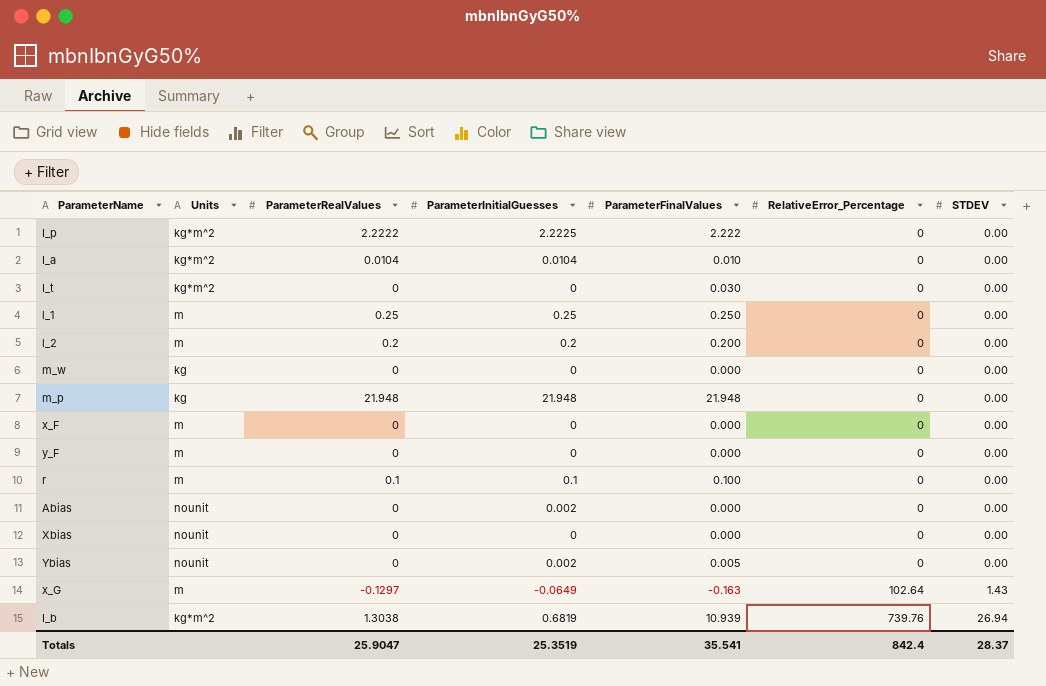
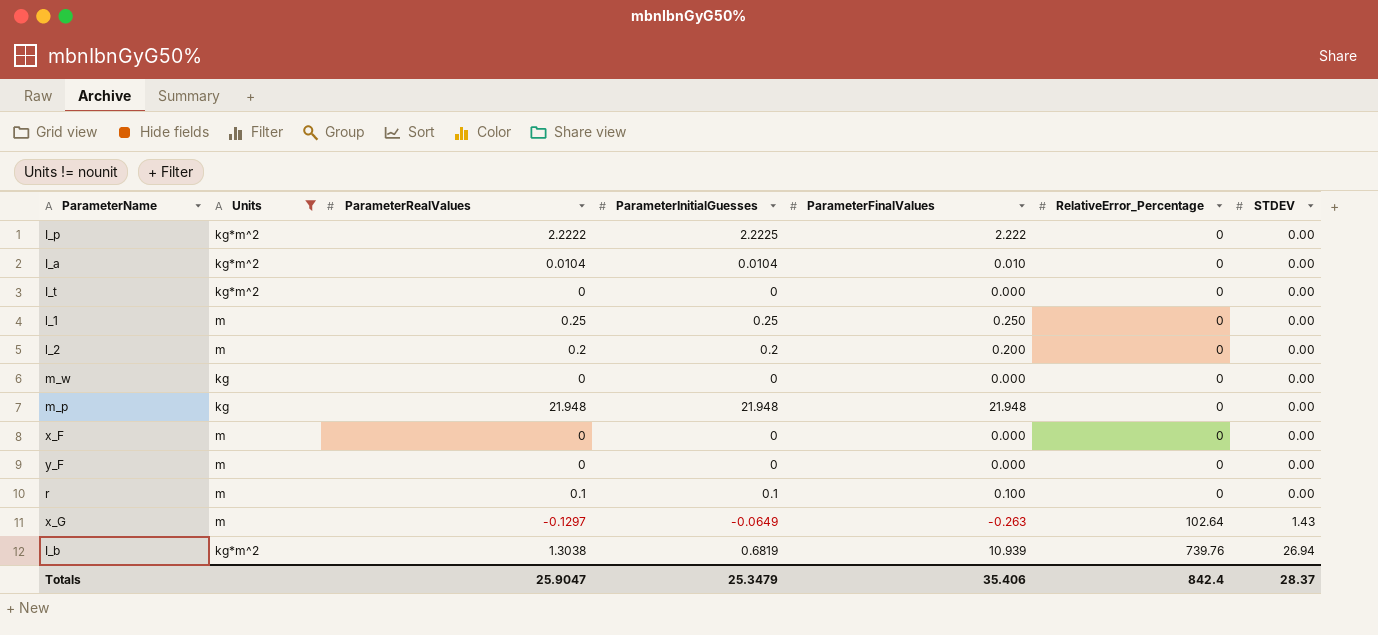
filter: none -> Units != nounit
I_t | ParameterFinalValues: 0.030 -> 0.000
x_G | ParameterFinalValues: -0.163 -> -0.263
Totals | ParameterInitialGuesses: 25.3519 -> 25.3479
Totals | ParameterFinalValues: 35.541 -> 35.406

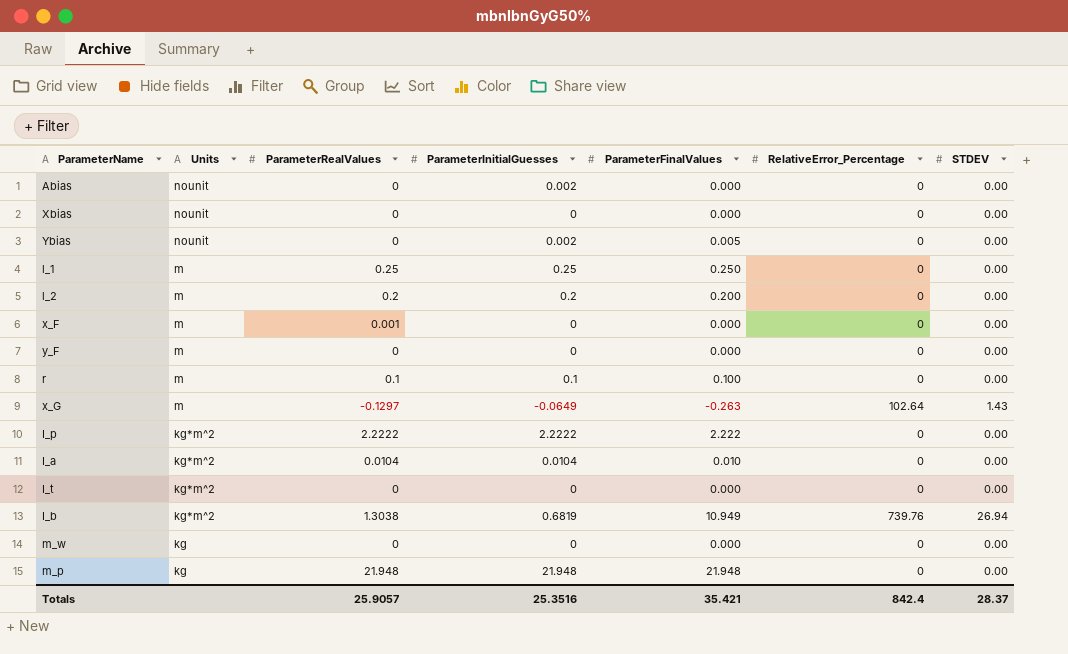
filter: Units != nounit -> none
row order: RelativeError_Percentage ascending -> Units descending
x_F | ParameterRealValues: 0 -> 0.001
I_p | ParameterInitialGuesses: 2.2225 -> 2.2222
I_b | ParameterFinalValues: 10.939 -> 10.949
Totals | ParameterRealValues: 25.9047 -> 25.9057
Totals | ParameterInitialGuesses: 25.3479 -> 25.3516
Totals | ParameterFinalValues: 35.406 -> 35.421

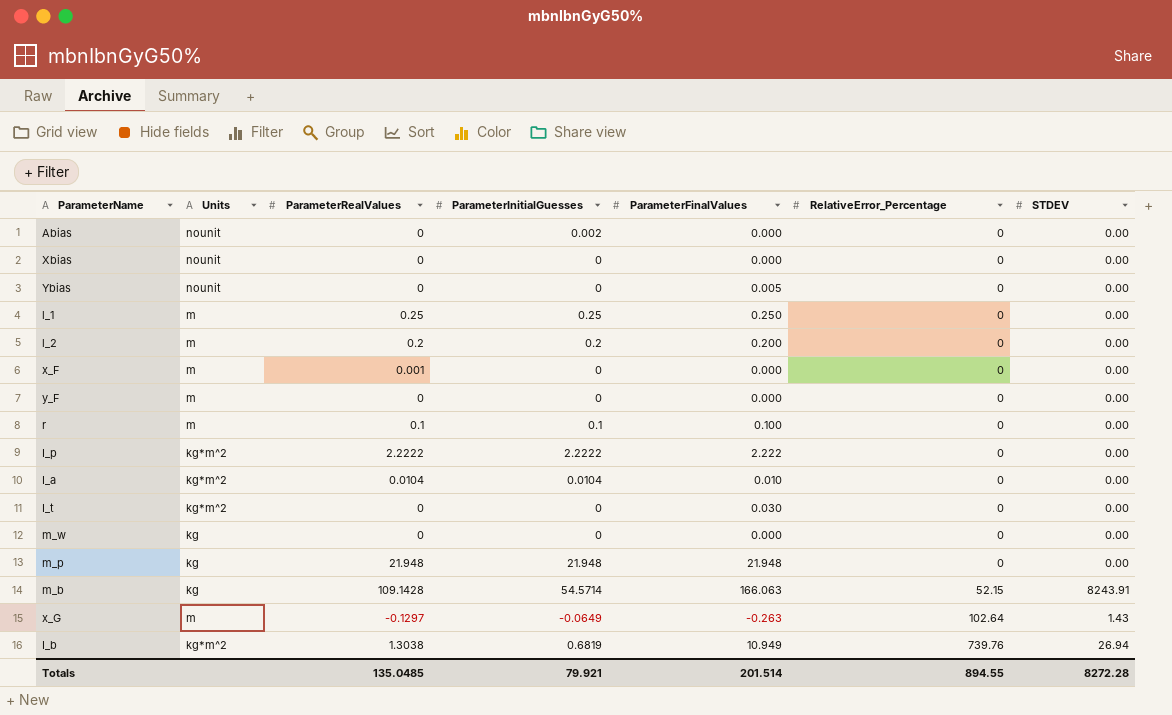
row order: Units descending -> RelativeError_Percentage ascending
Ybias | ParameterInitialGuesses: 0.002 -> 0
I_t | ParameterFinalValues: 0.000 -> 0.030
row m_b: none -> kg | 109.1428 | 54.5714 | 166.063 | 52.15 | 8243.91
Totals | ParameterRealValues: 25.9057 -> 135.0485
Totals | ParameterInitialGuesses: 25.3516 -> 79.921
Totals | ParameterFinalValues: 35.421 -> 201.514
Totals | RelativeError_Percentage: 842.4 -> 894.55
Totals | STDEV: 28.37 -> 8272.28

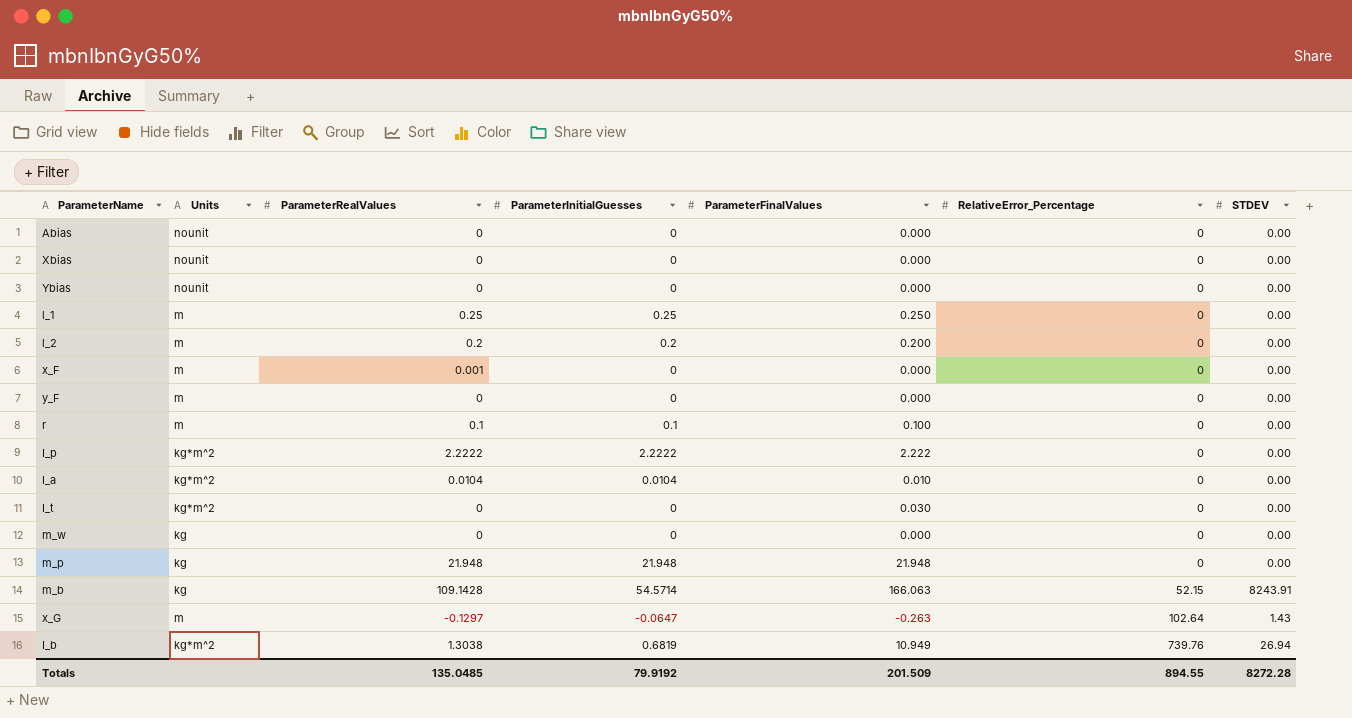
Abias | ParameterInitialGuesses: 0.002 -> 0
Ybias | ParameterFinalValues: 0.005 -> 0.000
x_G | ParameterInitialGuesses: -0.0649 -> -0.0647
Totals | ParameterInitialGuesses: 79.921 -> 79.9192
Totals | ParameterFinalValues: 201.514 -> 201.509

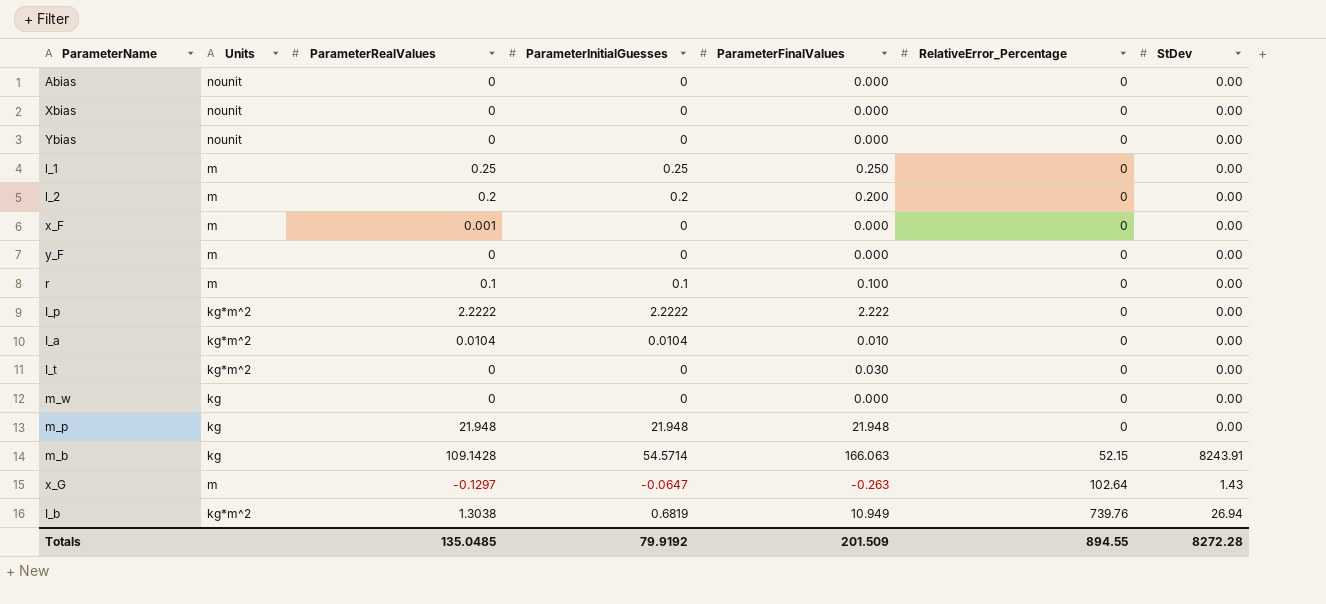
column name: STDEV -> StDev

